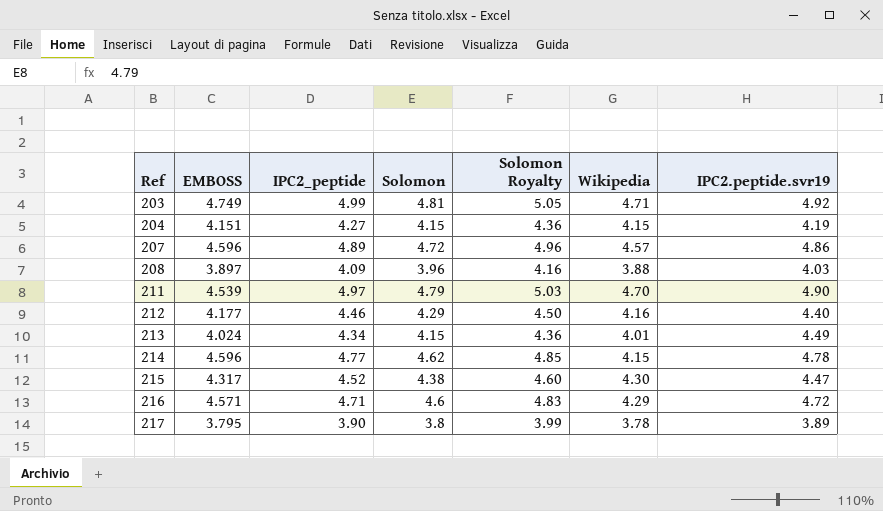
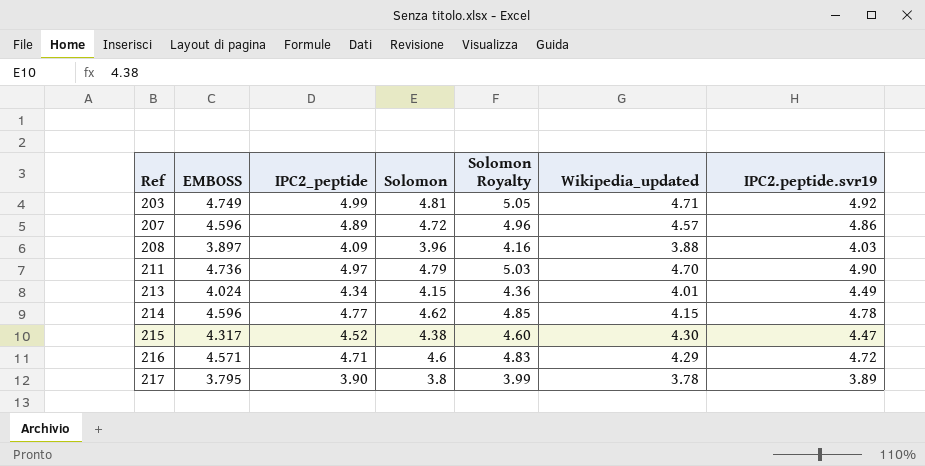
column name: Wikipedia -> Wikipedia_updated
row 204: 4.151 | 4.27 | 4.15 | 4.36 | 4.15 | 4.19 -> none
row 212: 4.177 | 4.46 | 4.29 | 4.50 | 4.16 | 4.40 -> none
211 | EMBOSS: 4.539 -> 4.736

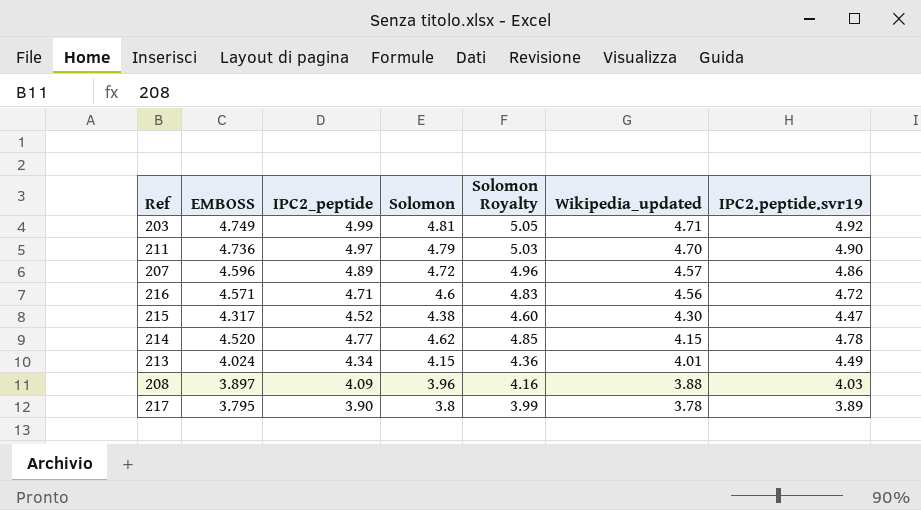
row order: Ref ascending -> Wikipedia_updated descending
216 | Wikipedia_updated: 4.29 -> 4.56
214 | EMBOSS: 4.596 -> 4.520

